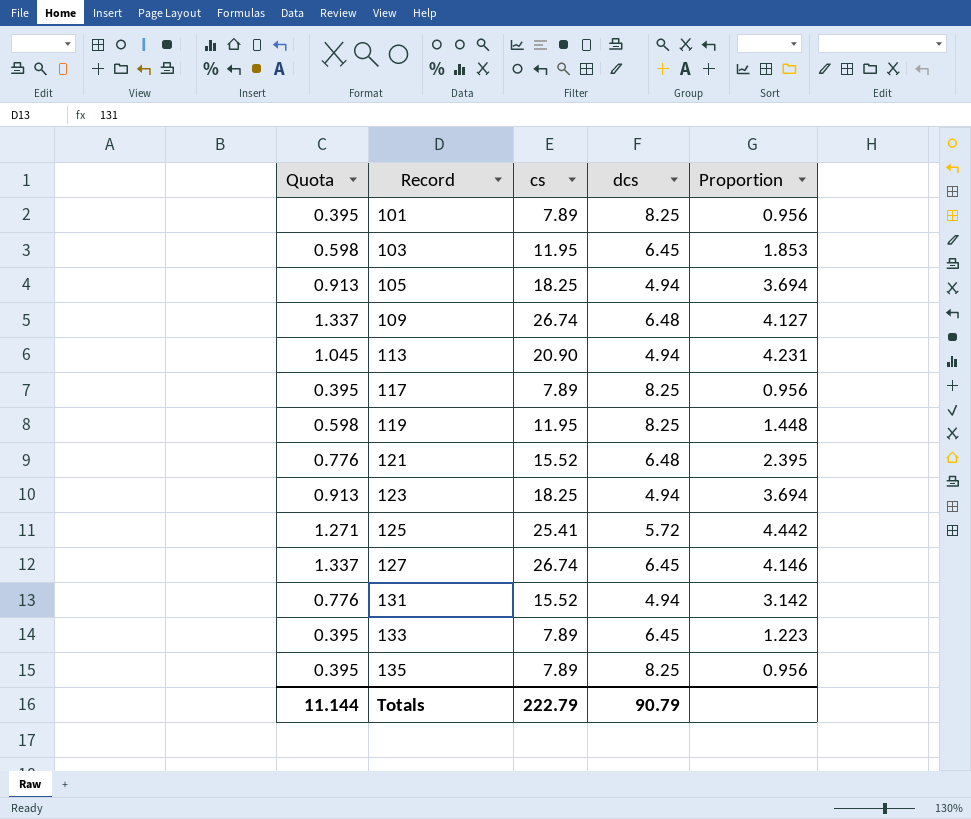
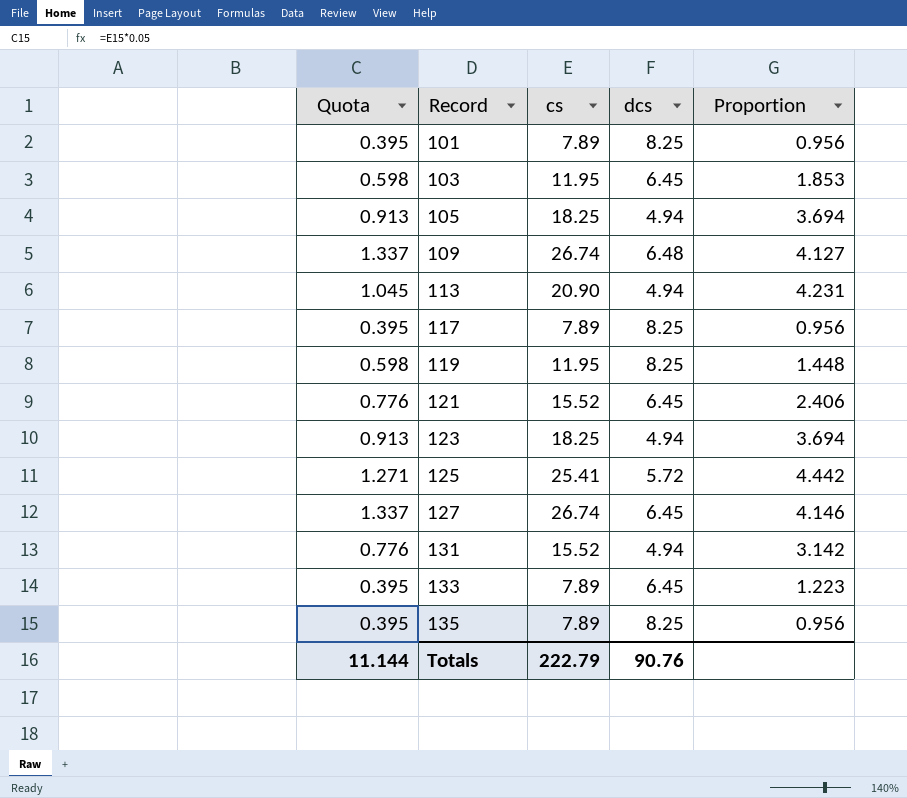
121 | dcs: 6.48 -> 6.45
121 | Proportion: 2.395 -> 2.406
Totals | dcs: 90.79 -> 90.76

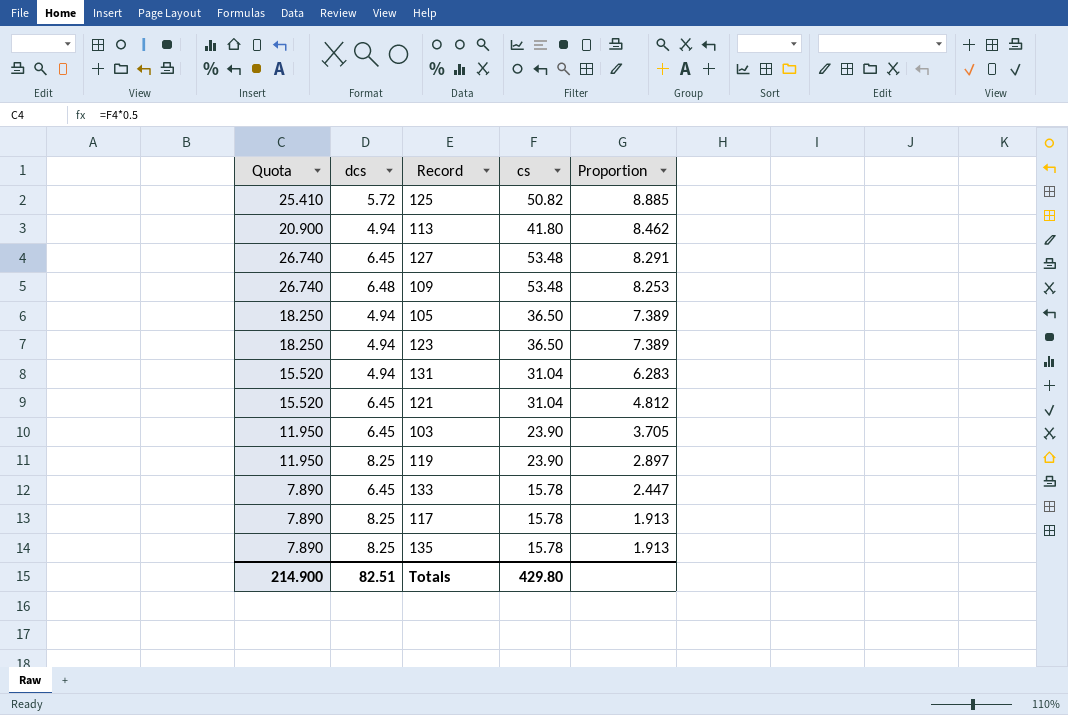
row order: Record ascending -> Proportion descending
column Quota | formula: [cs] * 0.05 -> [cs] * 0.5
column dcs | position: 4 -> 2
row 101: 0.395 | 7.89 | 8.25 | 0.956 -> none
125 | cs: 25.41 -> 50.82
125 | Proportion: 4.442 -> 8.885
113 | cs: 20.90 -> 41.80
113 | Proportion: 4.231 -> 8.462
127 | cs: 26.74 -> 53.48
127 | Proportion: 4.146 -> 8.291
109 | cs: 26.74 -> 53.48
109 | Proportion: 4.127 -> 8.253
105 | cs: 18.25 -> 36.50
105 | Proportion: 3.694 -> 7.389
123 | cs: 18.25 -> 36.50
123 | Proportion: 3.694 -> 7.389
131 | cs: 15.52 -> 31.04
131 | Proportion: 3.142 -> 6.283
121 | cs: 15.52 -> 31.04
121 | Proportion: 2.406 -> 4.812
103 | cs: 11.95 -> 23.90
103 | Proportion: 1.853 -> 3.705
119 | cs: 11.95 -> 23.90
119 | Proportion: 1.448 -> 2.897
133 | cs: 7.89 -> 15.78
133 | Proportion: 1.223 -> 2.447
117 | cs: 7.89 -> 15.78
117 | Proportion: 0.956 -> 1.913
135 | cs: 7.89 -> 15.78
135 | Proportion: 0.956 -> 1.913
Totals | Quota: 11.144 -> 214.900
Totals | dcs: 90.76 -> 82.51
Totals | cs: 222.79 -> 429.80

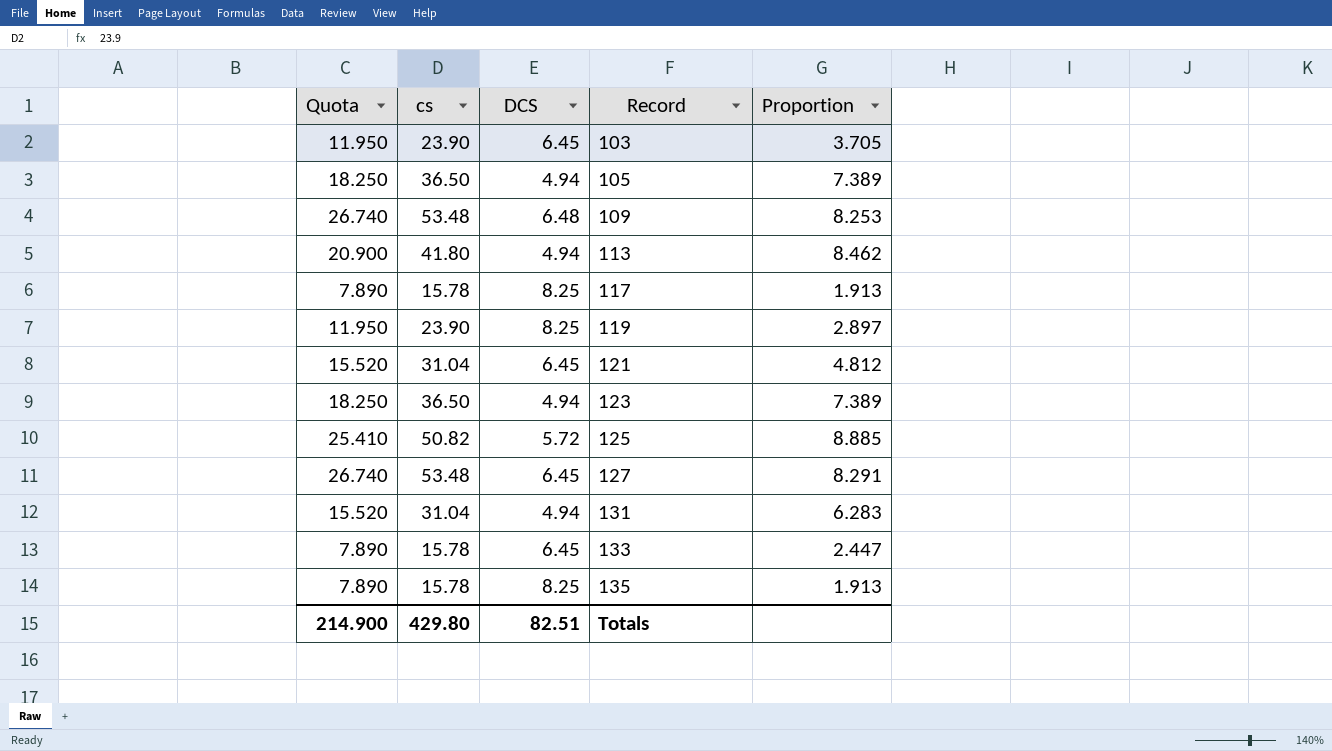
row order: Proportion descending -> Record ascending
column cs | position: 4 -> 2
column name: dcs -> DCS

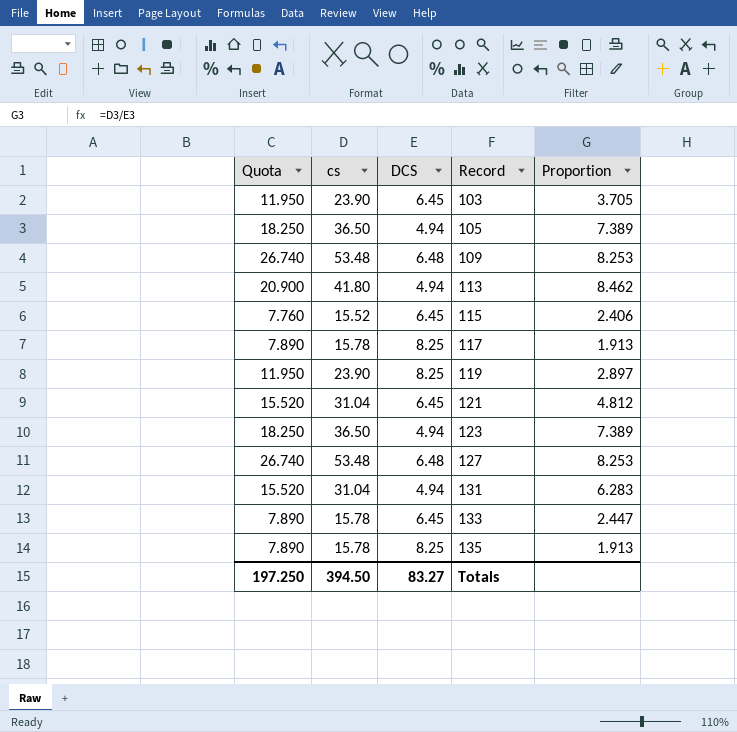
row 125: 25.410 | 50.82 | 5.72 | 8.885 -> none
row 115: none -> 7.760 | 15.52 | 6.45 | 2.406
127 | DCS: 6.45 -> 6.48
127 | Proportion: 8.291 -> 8.253
Totals | Quota: 214.900 -> 197.250
Totals | cs: 429.80 -> 394.50
Totals | DCS: 82.51 -> 83.27

